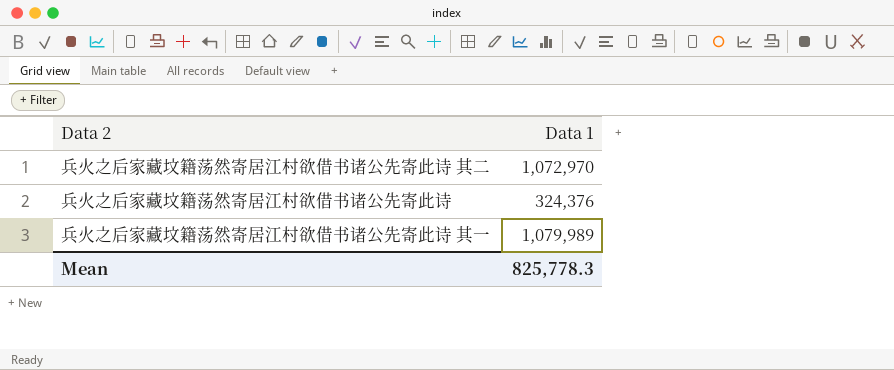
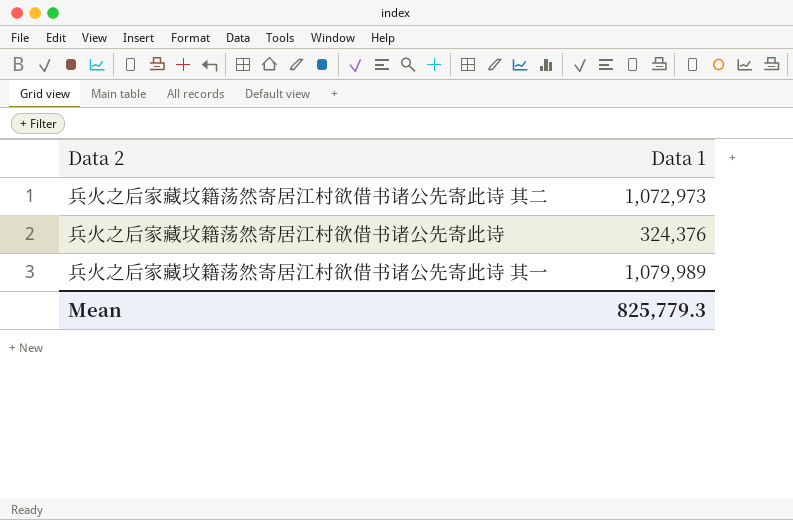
兵火之后家藏坟籍荡然寄居江村欲借书诸公先寄此诗 其二 | Data 1: 1,072,970 -> 1,072,973
Mean | Data 1: 825,778.3 -> 825,779.3

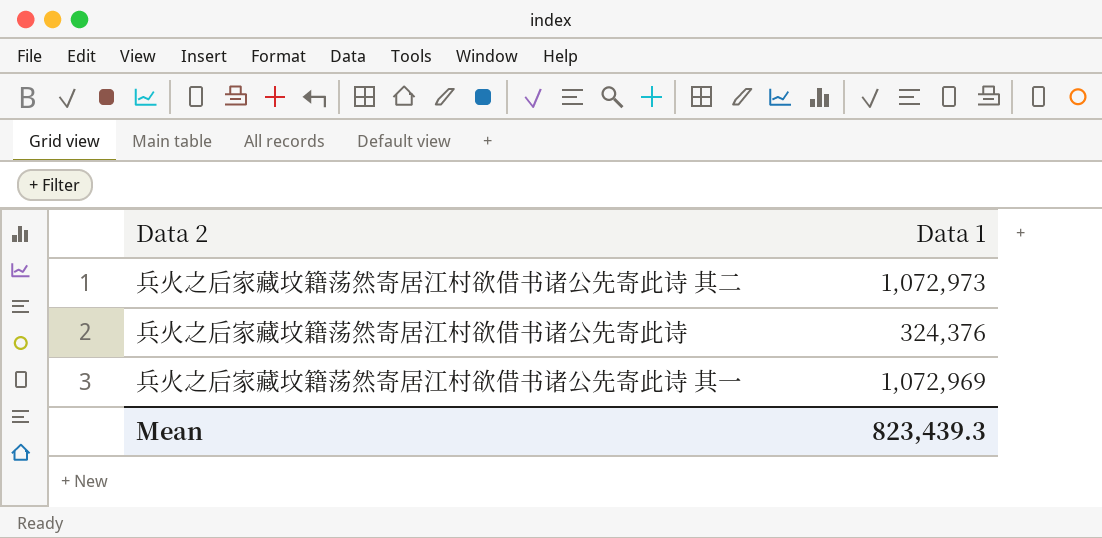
兵火之后家藏坟籍荡然寄居江村欲借书诸公先寄此诗 其一 | Data 1: 1,079,989 -> 1,072,969
Mean | Data 1: 825,779.3 -> 823,439.3

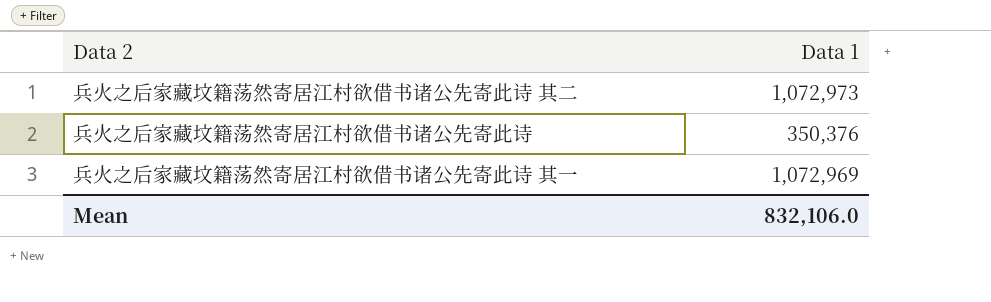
兵火之后家藏坟籍荡然寄居江村欲借书诸公先寄此诗 | Data 1: 324,376 -> 350,376
Mean | Data 1: 823,439.3 -> 832,106.0

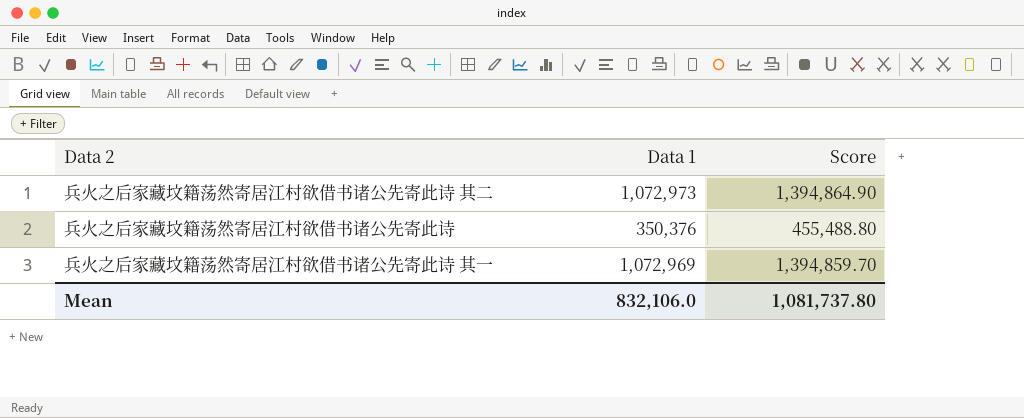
column Score | formula: none -> [Data 1] * 1.3

